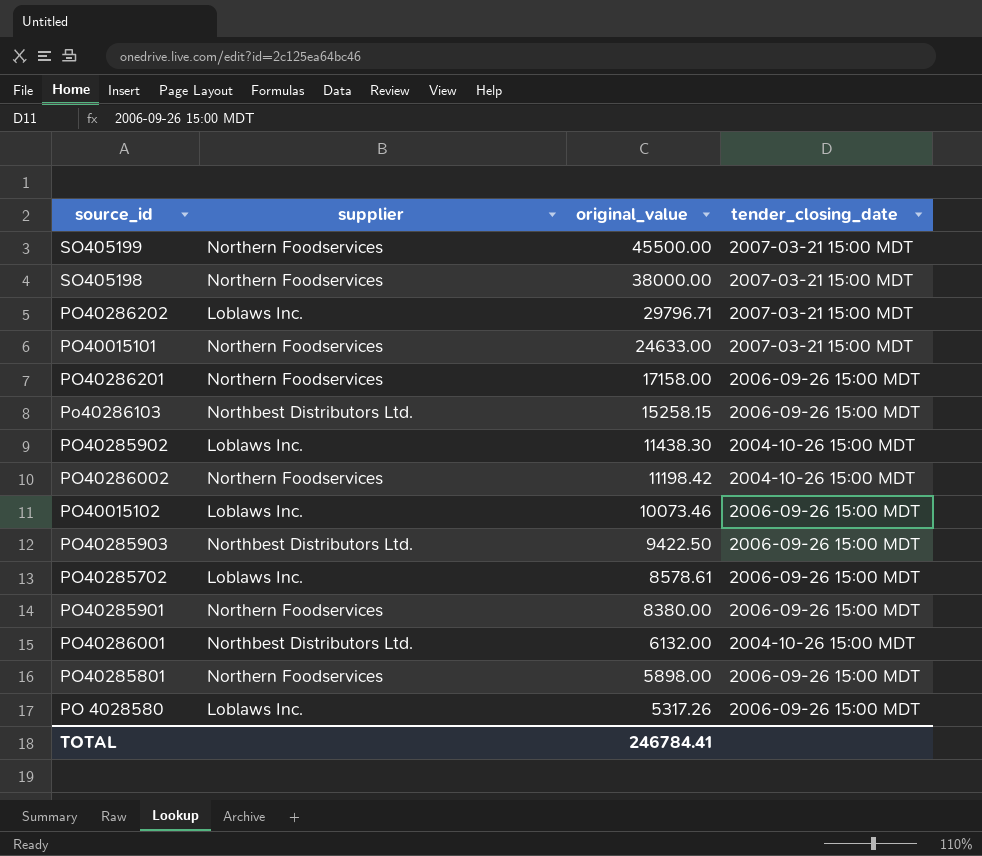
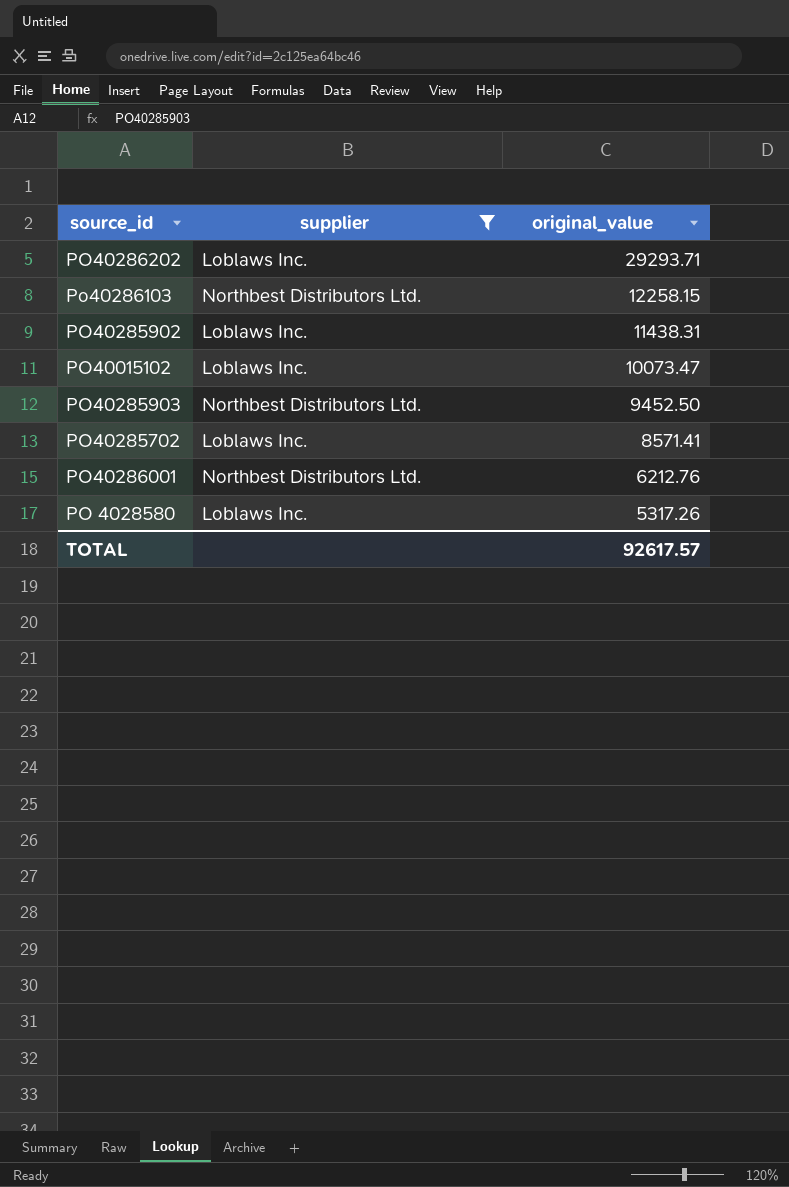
filter: none -> supplier != Northern Foodservices
column tender_closing_date | position: 4 -> none
PO40286202 | original_value: 29796.71 -> 29293.71
Po40286103 | original_value: 15258.15 -> 12258.15
PO40285902 | original_value: 11438.30 -> 11438.31
PO40015102 | original_value: 10073.46 -> 10073.47
PO40285903 | original_value: 9422.50 -> 9452.50
PO40285702 | original_value: 8578.61 -> 8571.41
PO40286001 | original_value: 6132.00 -> 6212.76
TOTAL | original_value: 246784.41 -> 92617.57

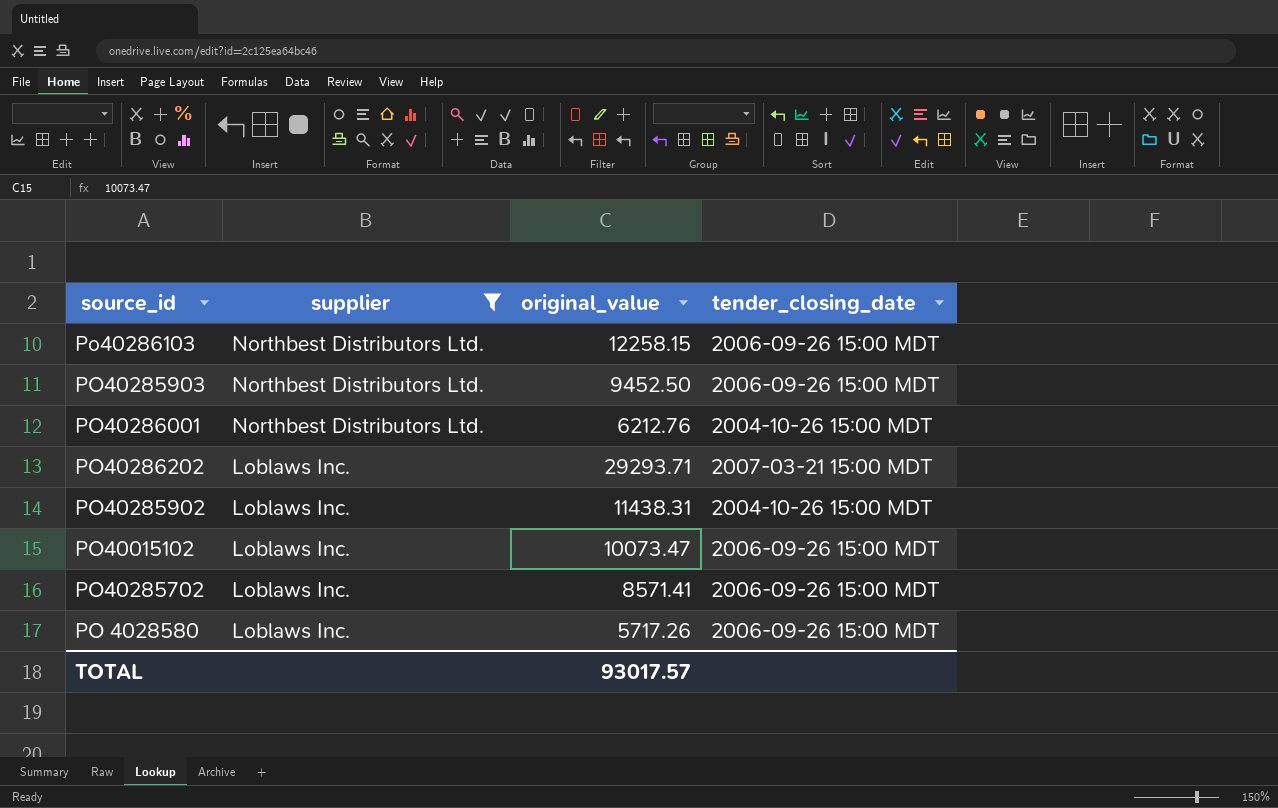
row order: original_value descending -> supplier descending
column tender_closing_date | position: none -> 4
PO 4028580 | original_value: 5317.26 -> 5717.26
TOTAL | original_value: 92617.57 -> 93017.57

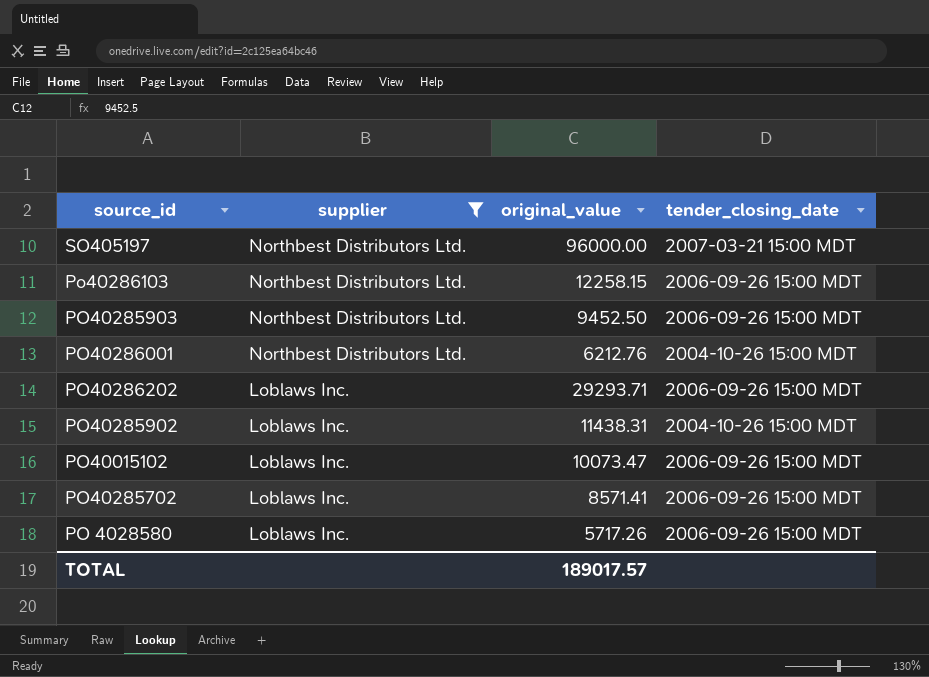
row SO405197: none -> Northbest Distributors Ltd. | 96000.00 | 2007-03-21 15:00 MDT
PO40286202 | tender_closing_date: 2007-03-21 15:00 MDT -> 2006-09-26 15:00 MDT
TOTAL | original_value: 93017.57 -> 189017.57

